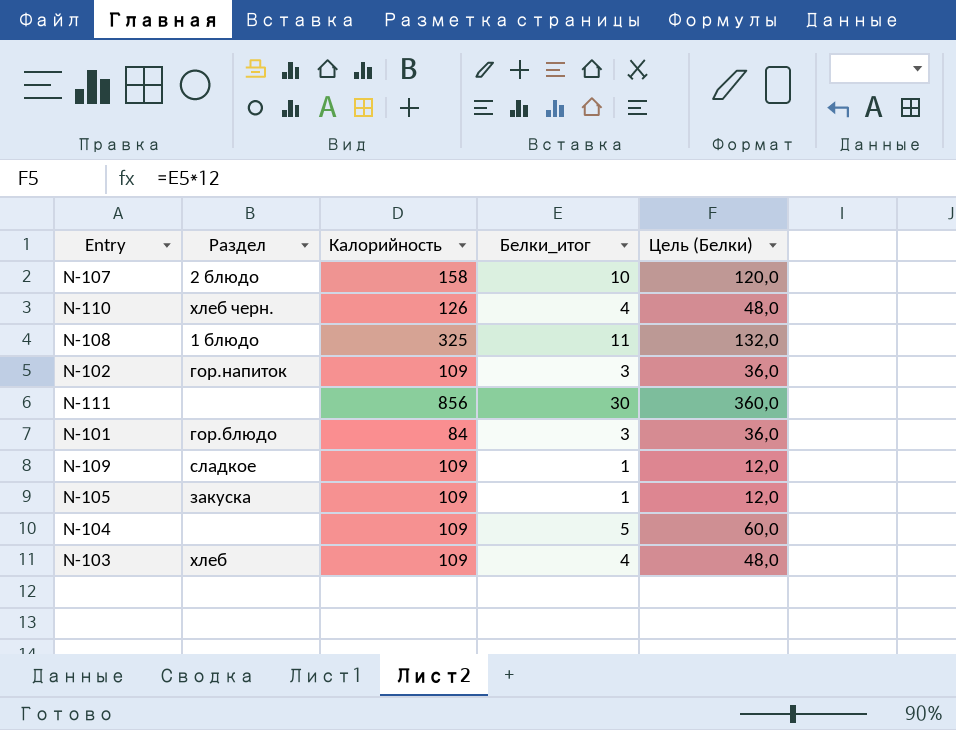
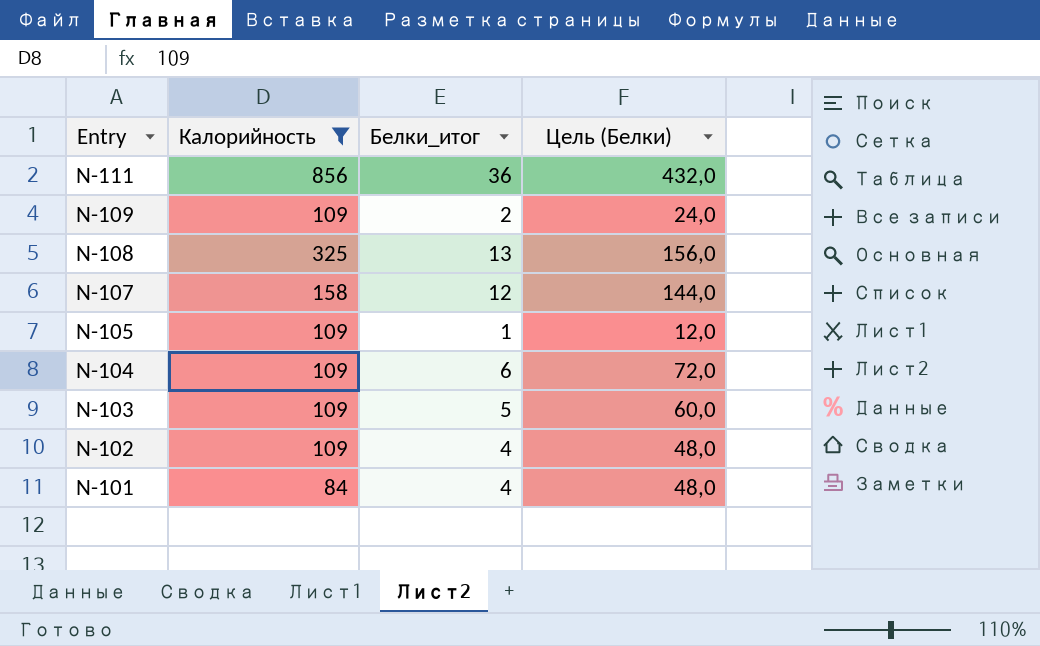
filter: none -> Калорийность != 126
row order: none -> Entry descending
column Раздел | position: 2 -> none
N-111 | Белки_итог: 30 -> 36
N-111 | Цель (Белки): 360,0 -> 432,0
N-109 | Белки_итог: 1 -> 2
N-109 | Цель (Белки): 12,0 -> 24,0
N-108 | Белки_итог: 11 -> 13
N-108 | Цель (Белки): 132,0 -> 156,0
N-107 | Белки_итог: 10 -> 12
N-107 | Цель (Белки): 120,0 -> 144,0
N-104 | Белки_итог: 5 -> 6
N-104 | Цель (Белки): 60,0 -> 72,0
N-103 | Белки_итог: 4 -> 5
N-103 | Цель (Белки): 48,0 -> 60,0
N-102 | Белки_итог: 3 -> 4
N-102 | Цель (Белки): 36,0 -> 48,0
N-101 | Белки_итог: 3 -> 4
N-101 | Цель (Белки): 36,0 -> 48,0

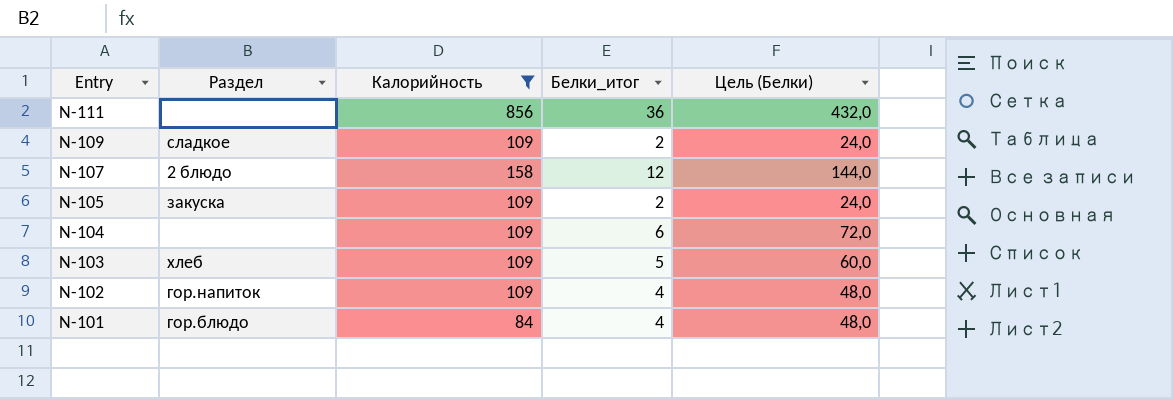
column Раздел | position: none -> 2
row N-108: 325 | 13 | 156,0 -> none
N-105 | Белки_итог: 1 -> 2
N-105 | Цель (Белки): 12,0 -> 24,0

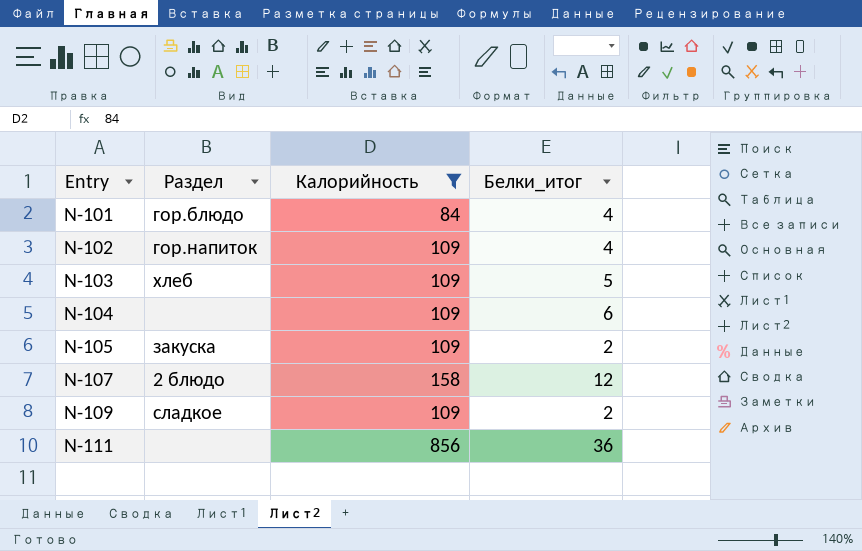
row order: Entry descending -> Entry ascending
column Цель (Белки) | formula: [Белки_итог] * 12 -> none

